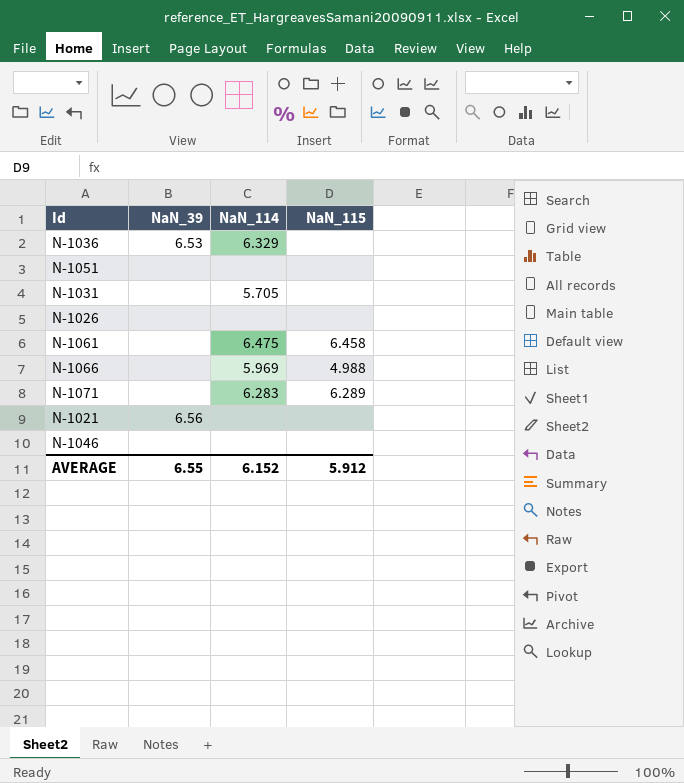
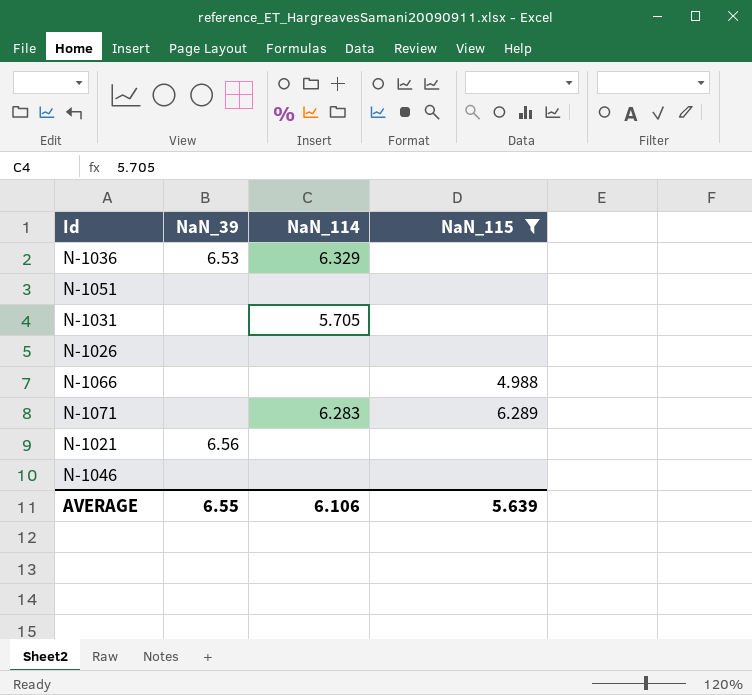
filter: none -> NaN_115 != 6.458
N-1066 | NaN_114: 5.969 -> none
AVERAGE | NaN_114: 6.152 -> 6.106
AVERAGE | NaN_115: 5.912 -> 5.639

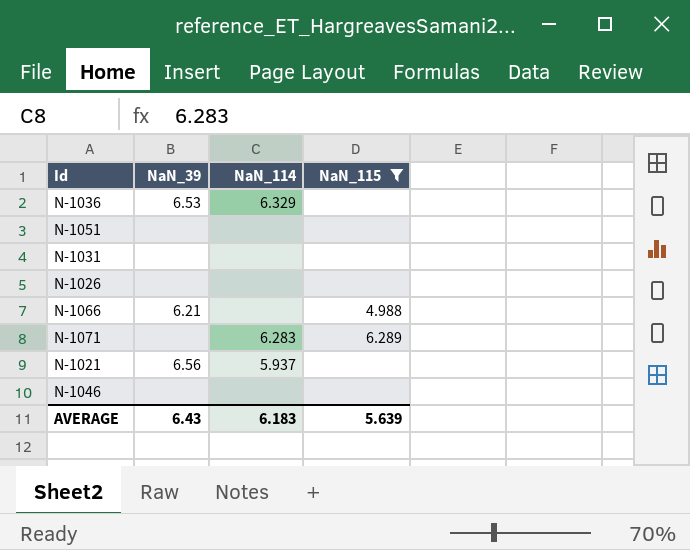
N-1031 | NaN_114: 5.705 -> none
N-1066 | NaN_39: none -> 6.21
N-1021 | NaN_114: none -> 5.937
AVERAGE | NaN_39: 6.55 -> 6.43
AVERAGE | NaN_114: 6.106 -> 6.183

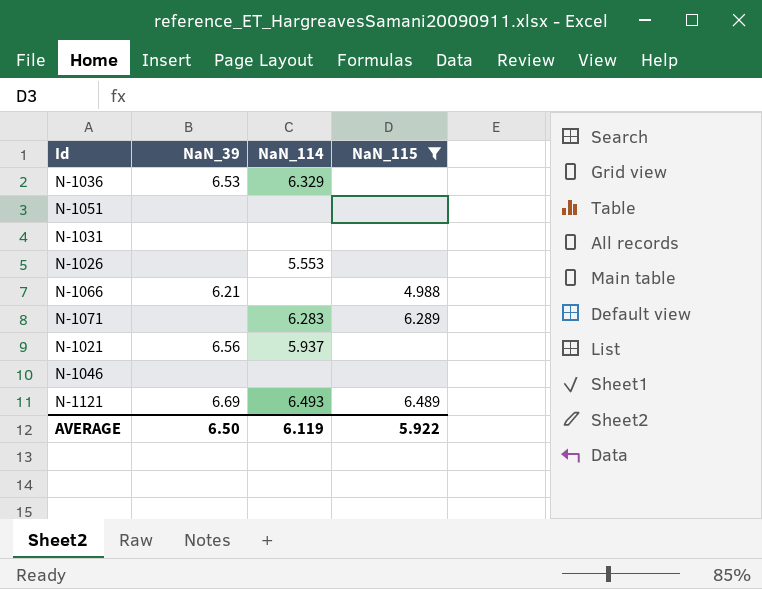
N-1026 | NaN_114: none -> 5.553
row N-1121: none -> 6.69 | 6.493 | 6.489
AVERAGE | NaN_39: 6.43 -> 6.50
AVERAGE | NaN_114: 6.183 -> 6.119
AVERAGE | NaN_115: 5.639 -> 5.922

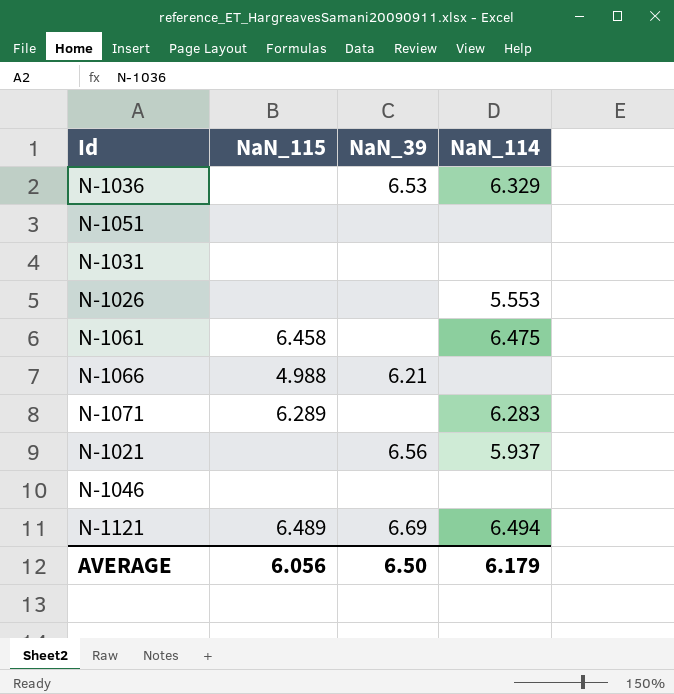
filter: NaN_115 != 6.458 -> none
column NaN_115 | position: 4 -> 2
N-1121 | NaN_114: 6.493 -> 6.494
AVERAGE | NaN_115: 5.922 -> 6.056
AVERAGE | NaN_114: 6.119 -> 6.179

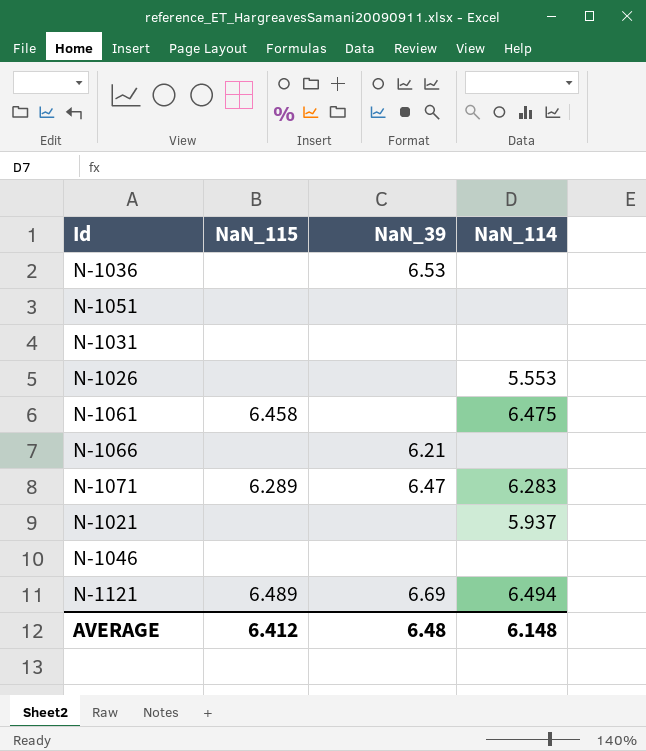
N-1036 | NaN_114: 6.329 -> none
N-1066 | NaN_115: 4.988 -> none
N-1071 | NaN_39: none -> 6.47
N-1021 | NaN_39: 6.56 -> none
AVERAGE | NaN_115: 6.056 -> 6.412
AVERAGE | NaN_39: 6.50 -> 6.48
AVERAGE | NaN_114: 6.179 -> 6.148

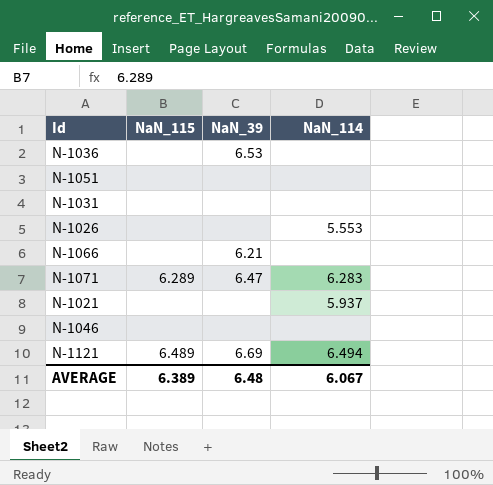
row N-1061: 6.458 | none | 6.475 -> none
AVERAGE | NaN_115: 6.412 -> 6.389
AVERAGE | NaN_114: 6.148 -> 6.067

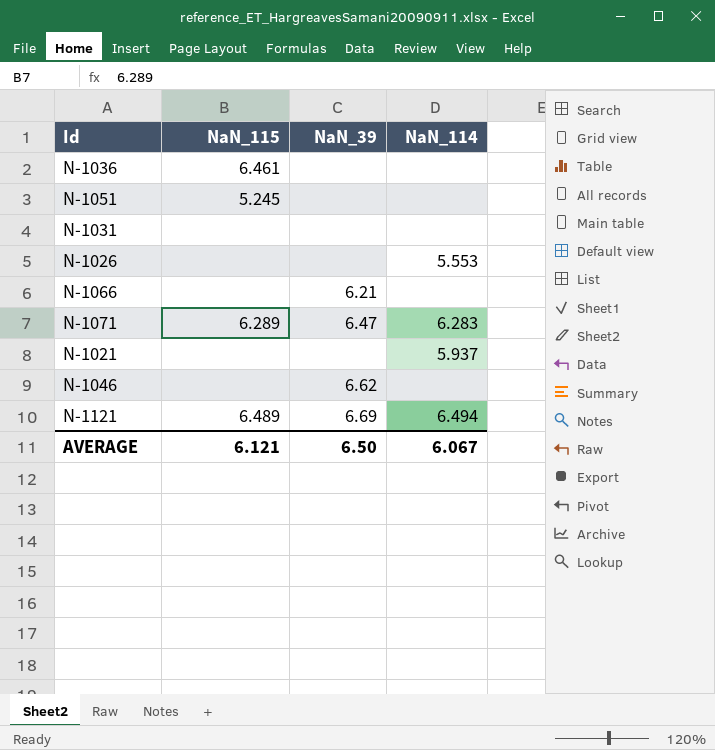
N-1036 | NaN_115: none -> 6.461
N-1036 | NaN_39: 6.53 -> none
N-1051 | NaN_115: none -> 5.245
N-1046 | NaN_39: none -> 6.62
AVERAGE | NaN_115: 6.389 -> 6.121
AVERAGE | NaN_39: 6.48 -> 6.50

